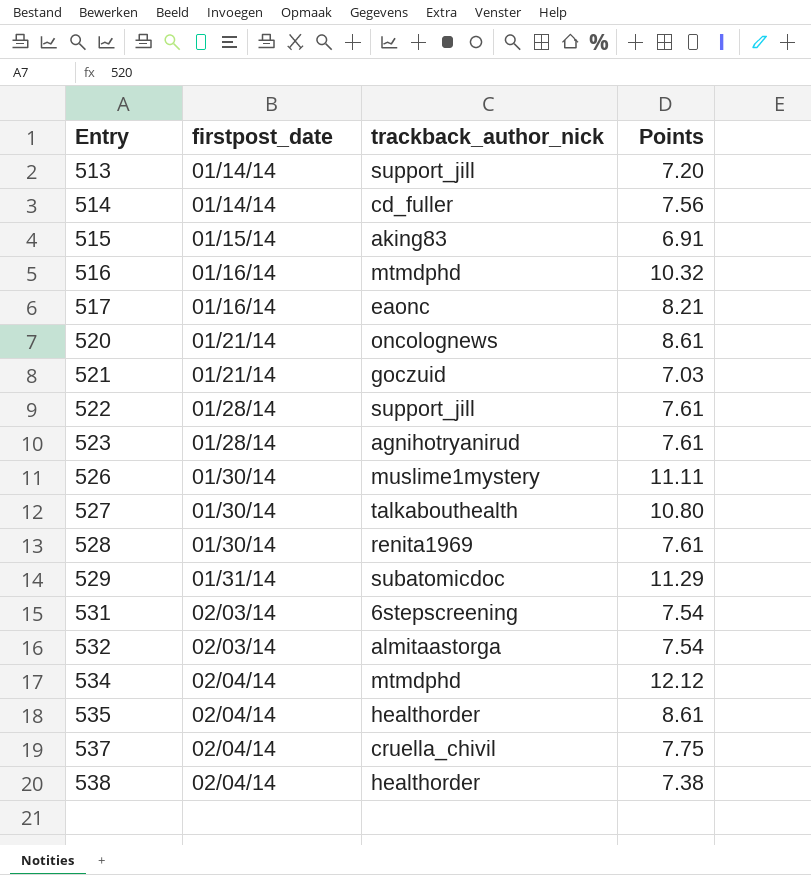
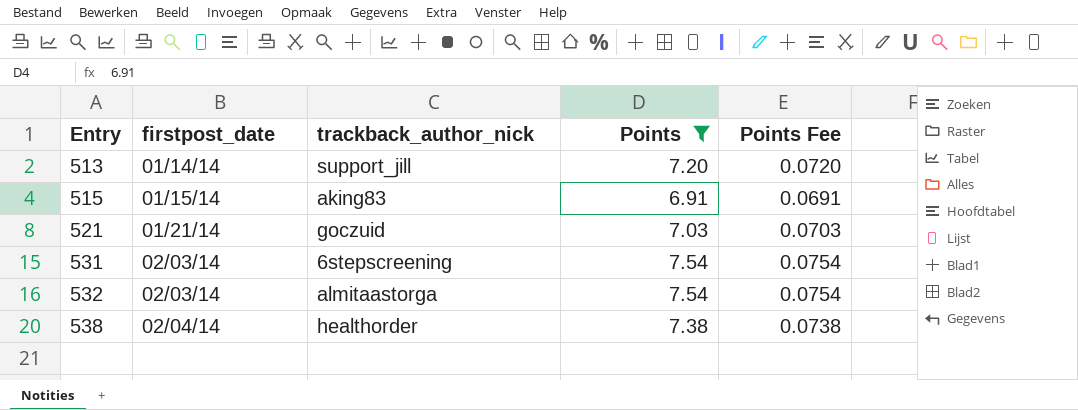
filter: none -> Points <= 7.54
column Points Fee | formula: none -> [Points] * 0.01

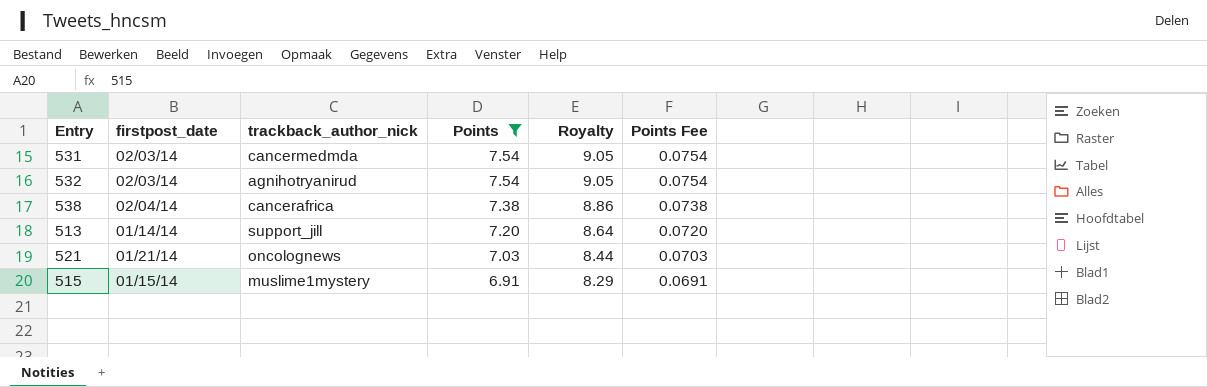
row order: Entry ascending -> Points descending
column Royalty | formula: none -> [Points] * 1.2
531 | trackback_author_nick: 6stepscreening -> cancermedmda
532 | trackback_author_nick: almitaastorga -> agnihotryanirud
538 | trackback_author_nick: healthorder -> cancerafrica
521 | trackback_author_nick: goczuid -> oncolognews
515 | trackback_author_nick: aking83 -> muslime1mystery

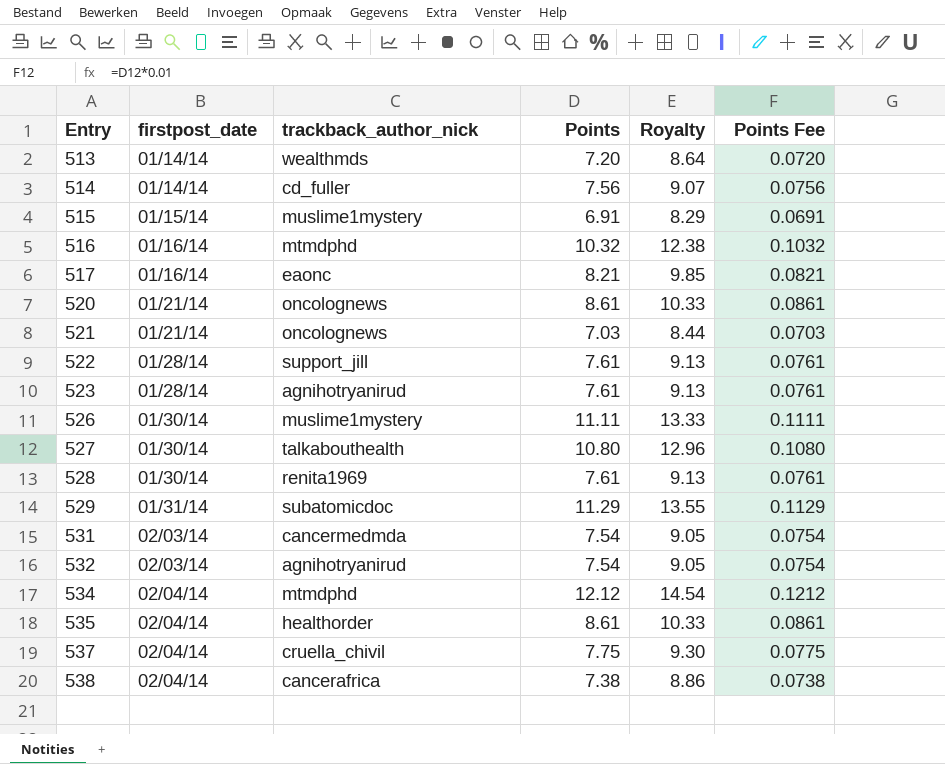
filter: Points <= 7.54 -> none
row order: Points descending -> Entry ascending
513 | trackback_author_nick: support_jill -> wealthmds

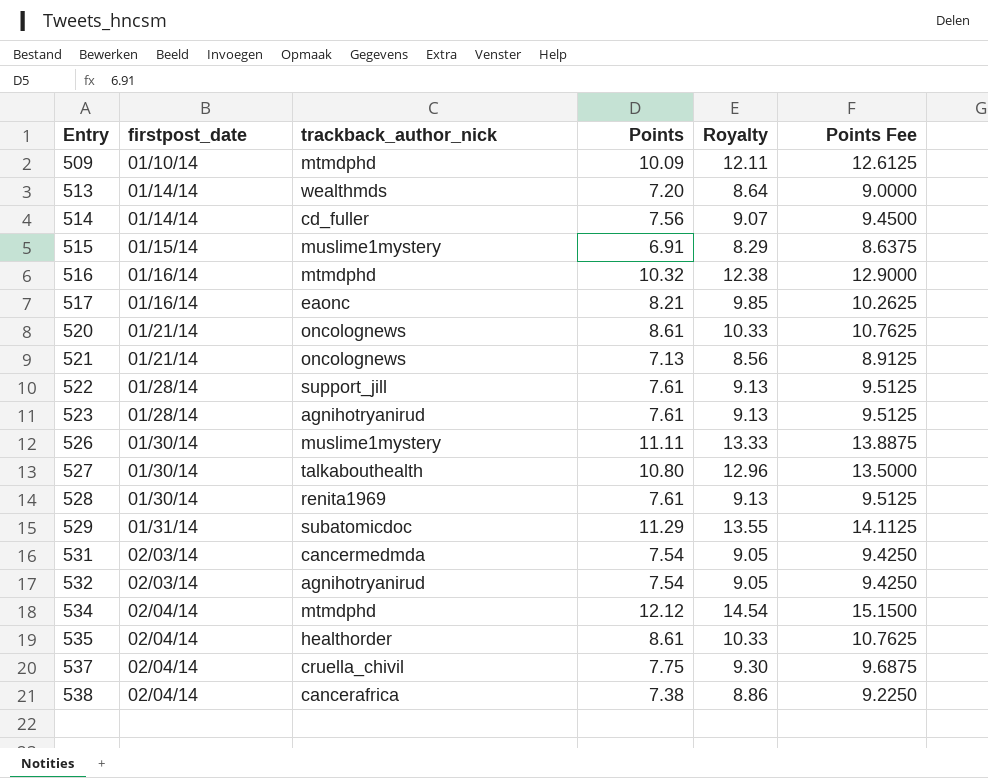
column Points Fee | formula: [Points] * 0.01 -> [Points] * 1.25
row 509: none -> 01/10/14 | mtmdphd | 10.09 | 12.11 | 12.6125
521 | Points: 7.03 -> 7.13
521 | Royalty: 8.44 -> 8.56

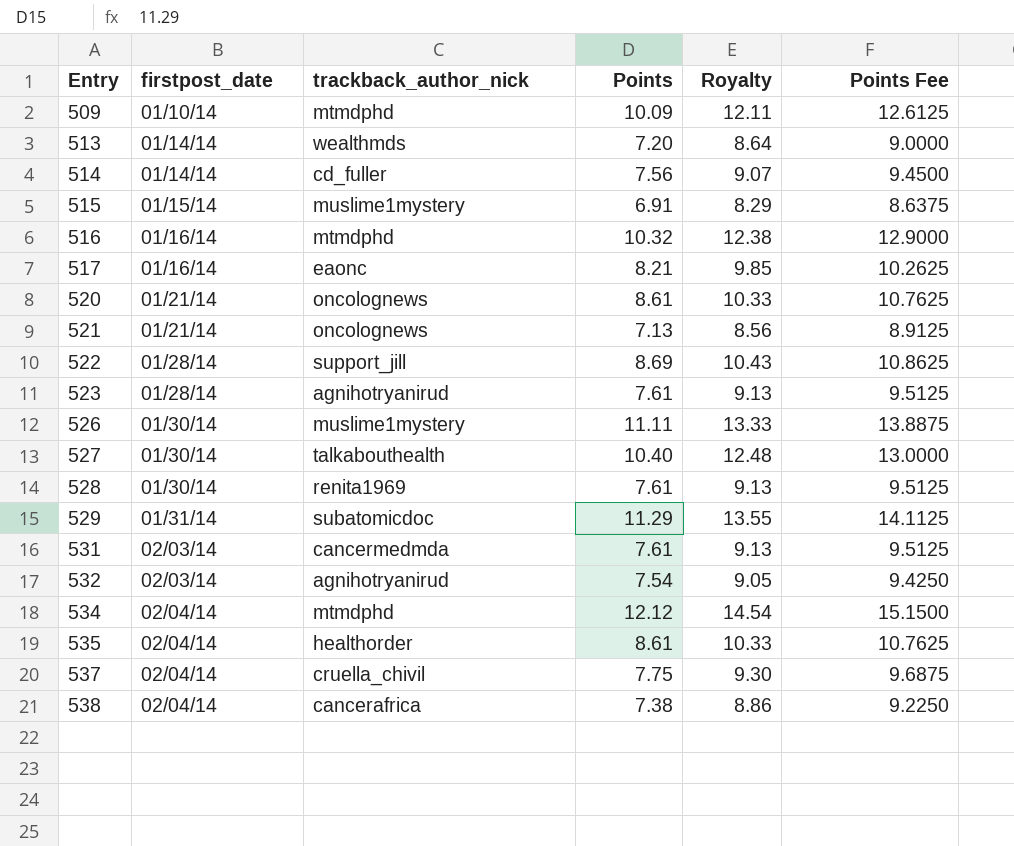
522 | Points: 7.61 -> 8.69
522 | Royalty: 9.13 -> 10.43
522 | Points Fee: 9.5125 -> 10.8625
527 | Points: 10.80 -> 10.40
527 | Royalty: 12.96 -> 12.48
527 | Points Fee: 13.5000 -> 13.0000
531 | Points: 7.54 -> 7.61
531 | Royalty: 9.05 -> 9.13
531 | Points Fee: 9.4250 -> 9.5125

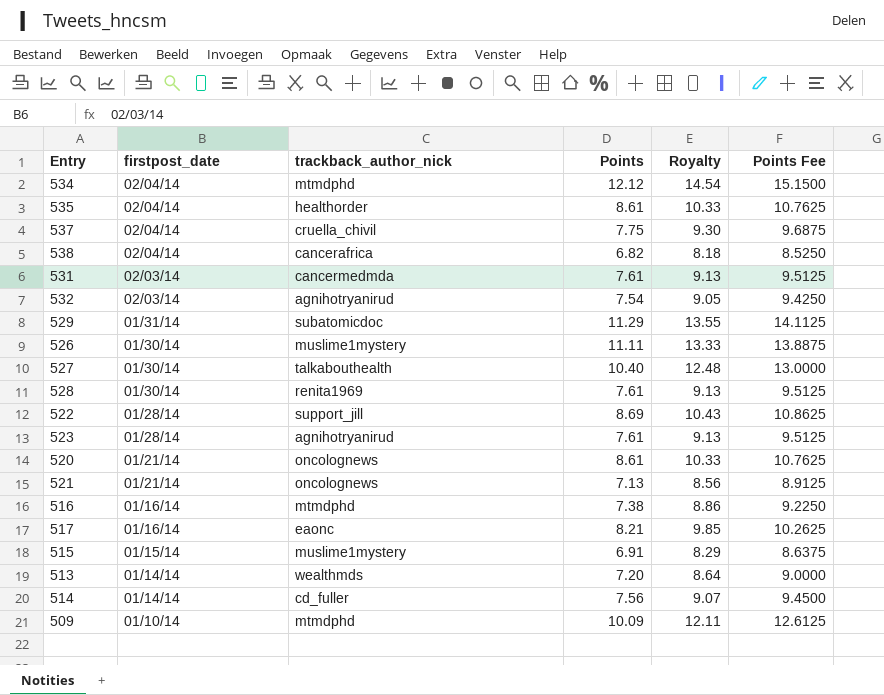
row order: Entry ascending -> firstpost_date descending
538 | Points: 7.38 -> 6.82
538 | Royalty: 8.86 -> 8.18
538 | Points Fee: 9.2250 -> 8.5250
516 | Points: 10.32 -> 7.38
516 | Royalty: 12.38 -> 8.86
516 | Points Fee: 12.9000 -> 9.2250

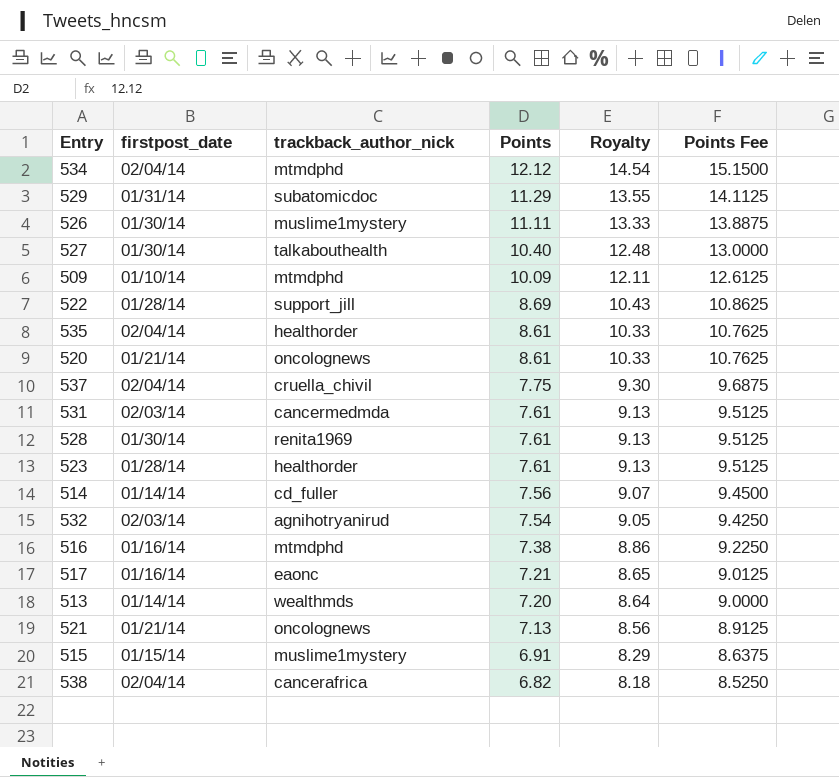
row order: firstpost_date descending -> Points descending
523 | trackback_author_nick: agnihotryanirud -> healthorder
517 | Points: 8.21 -> 7.21
517 | Royalty: 9.85 -> 8.65
517 | Points Fee: 10.2625 -> 9.0125

